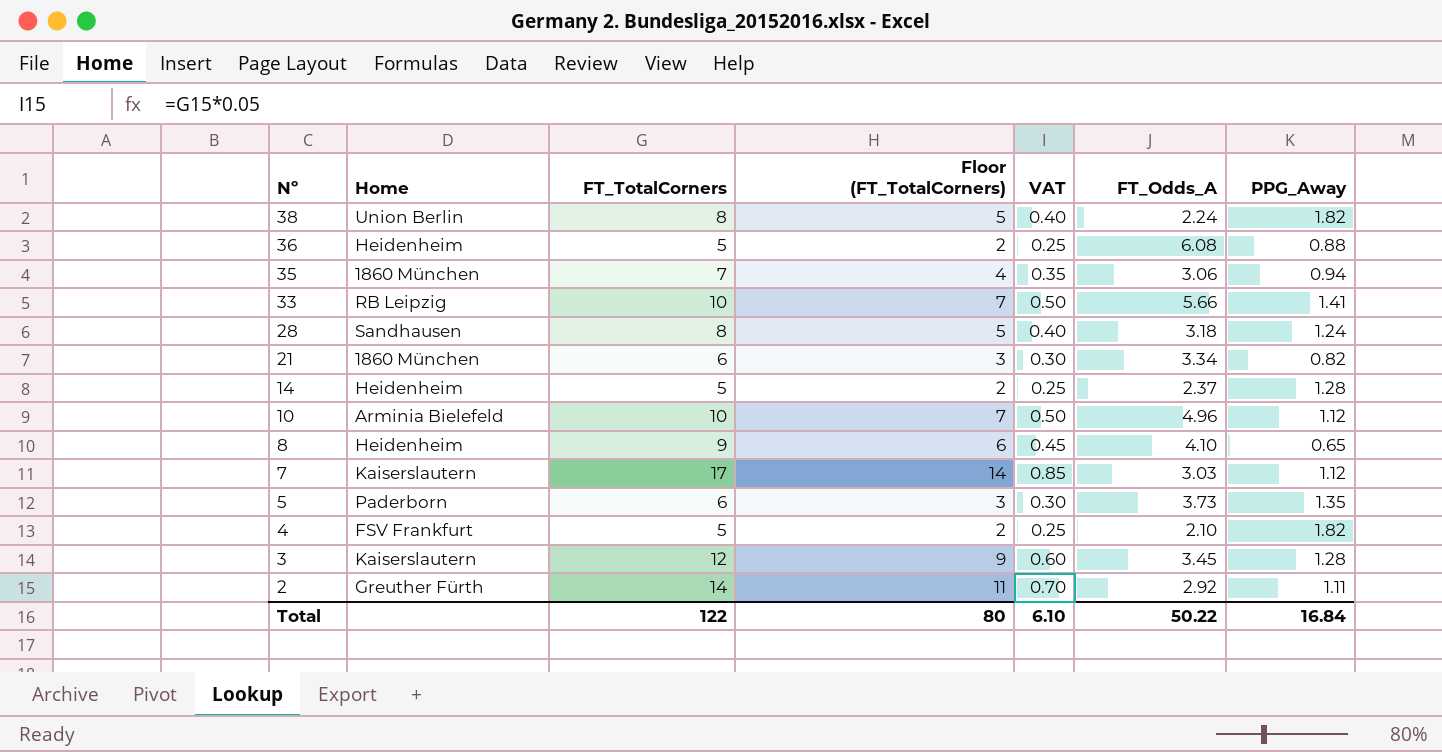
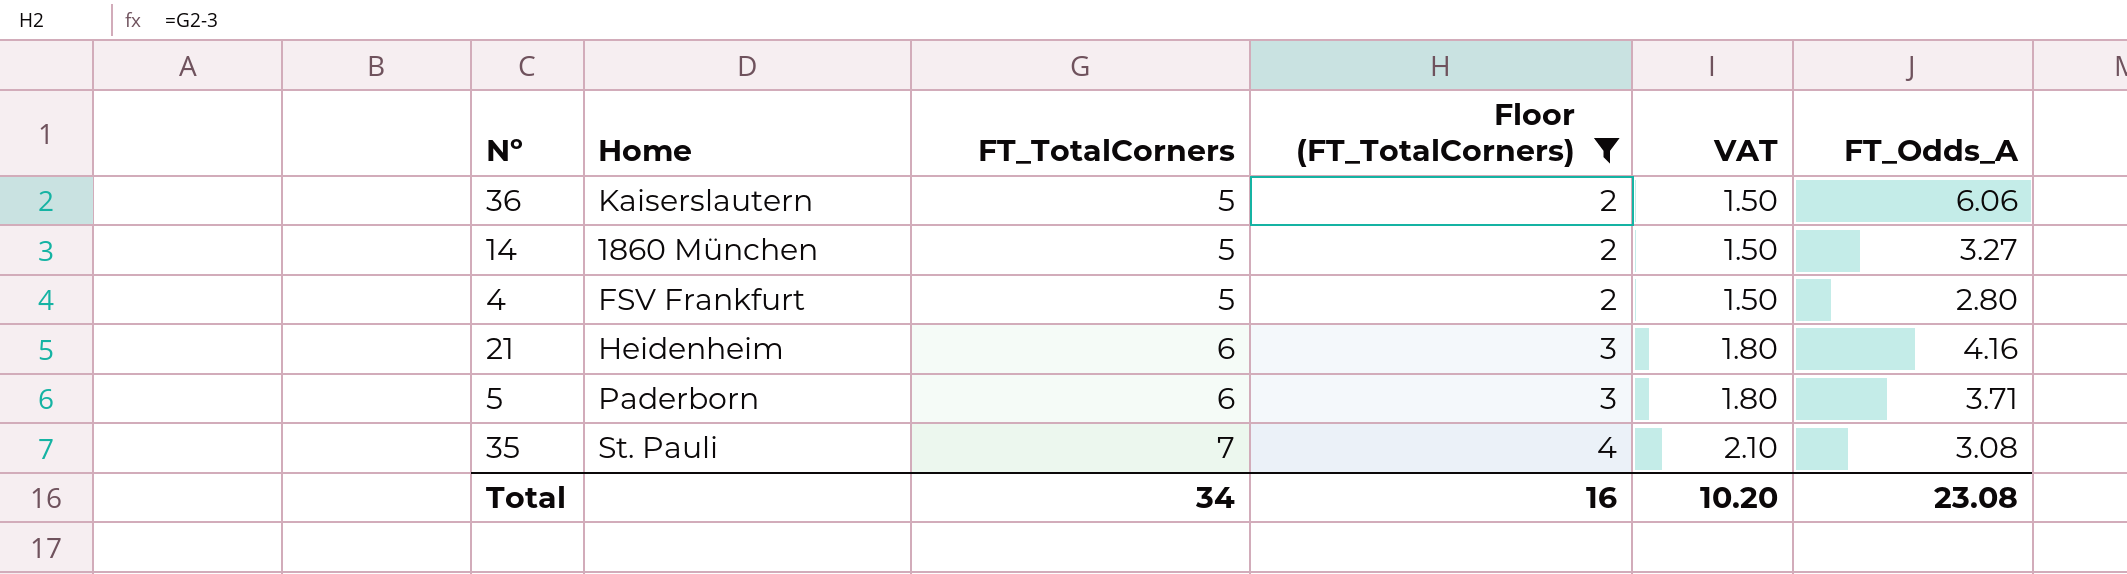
filter: none -> Floor (FT_TotalCorners) <= 4
row order: Nº descending -> FT_TotalCorners ascending
column PPG_Away | position: 7 -> none
column VAT | formula: [FT_TotalCorners] * 0.05 -> [FT_TotalCorners] * 0.3
36 | Home: Heidenheim -> Kaiserslautern
36 | FT_Odds_A: 6.08 -> 6.06
14 | Home: Heidenheim -> 1860 München
14 | FT_Odds_A: 2.37 -> 3.27
4 | FT_Odds_A: 2.10 -> 2.80
21 | Home: 1860 München -> Heidenheim
21 | FT_Odds_A: 3.34 -> 4.16
5 | FT_Odds_A: 3.73 -> 3.71
35 | Home: 1860 München -> St. Pauli
35 | FT_Odds_A: 3.06 -> 3.08
Total | FT_TotalCorners: 122 -> 34
Total | Floor (FT_TotalCorners): 80 -> 16
Total | VAT: 6.10 -> 10.20
Total | FT_Odds_A: 50.22 -> 23.08

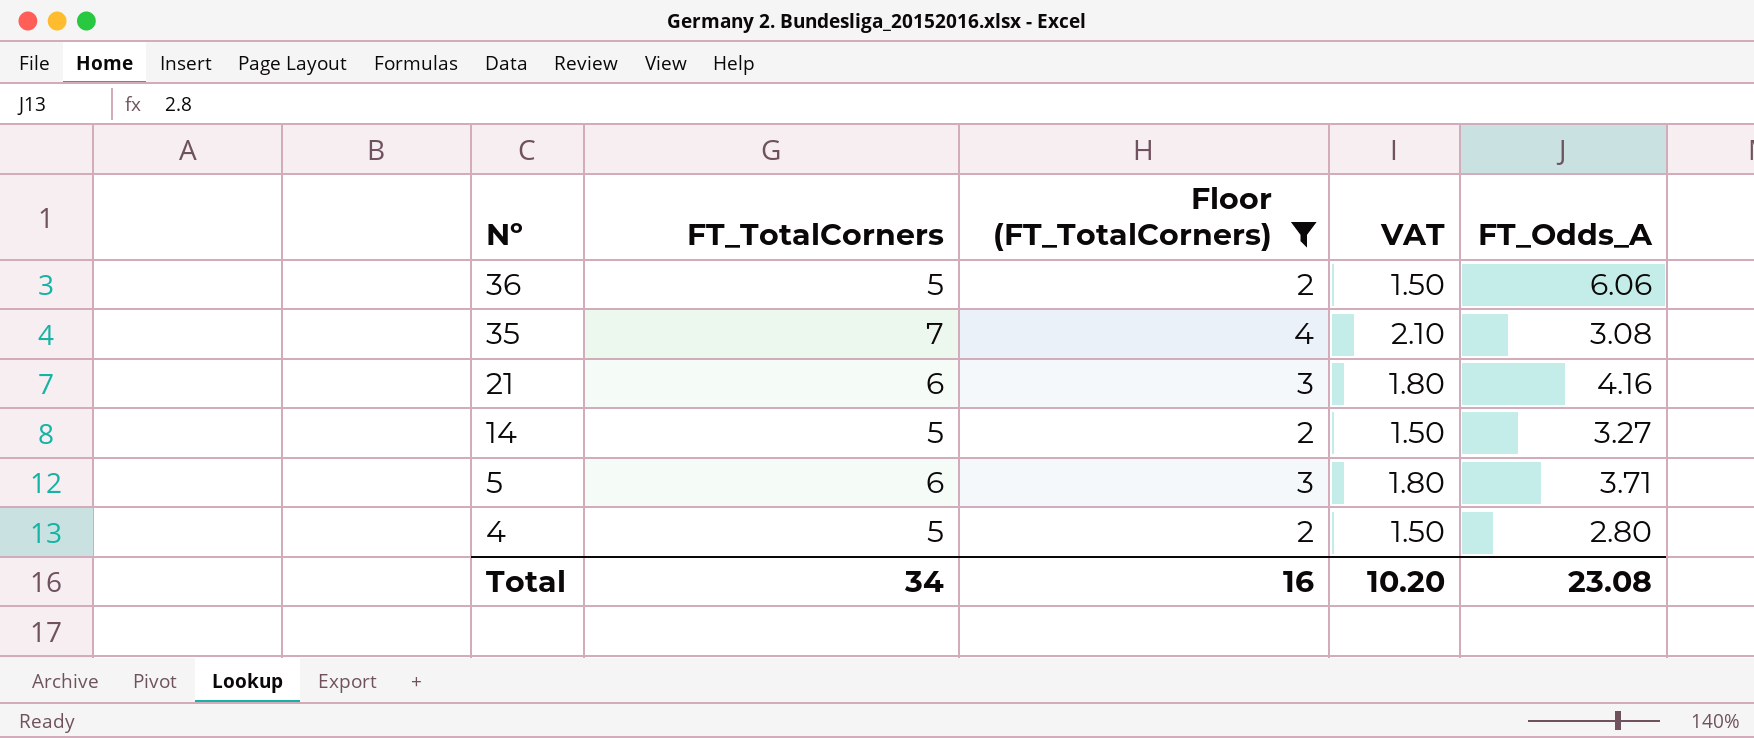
row order: FT_TotalCorners ascending -> Nº descending
column Home | position: 2 -> none

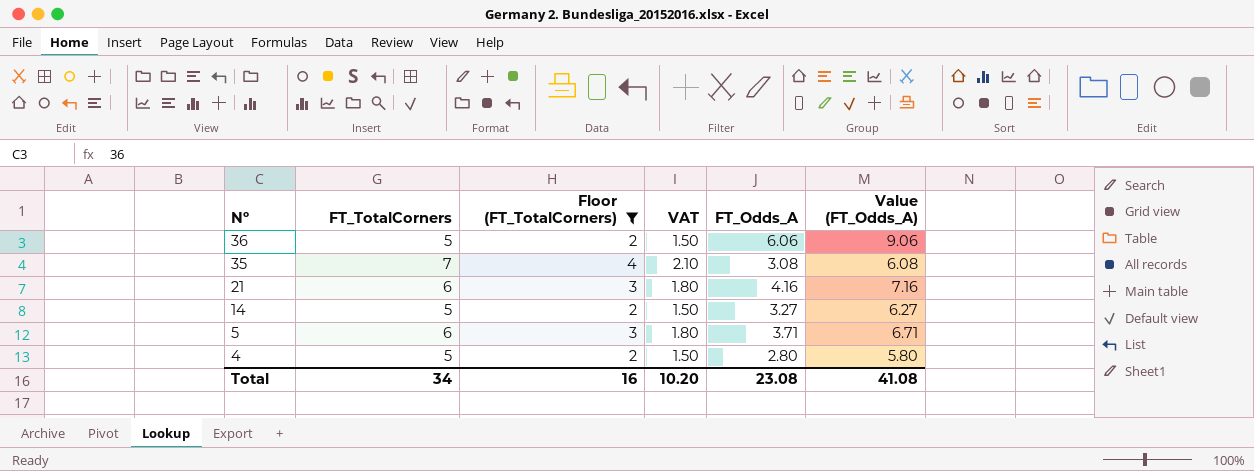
column Value (FT_Odds_A) | formula: none -> [FT_Odds_A] + 3

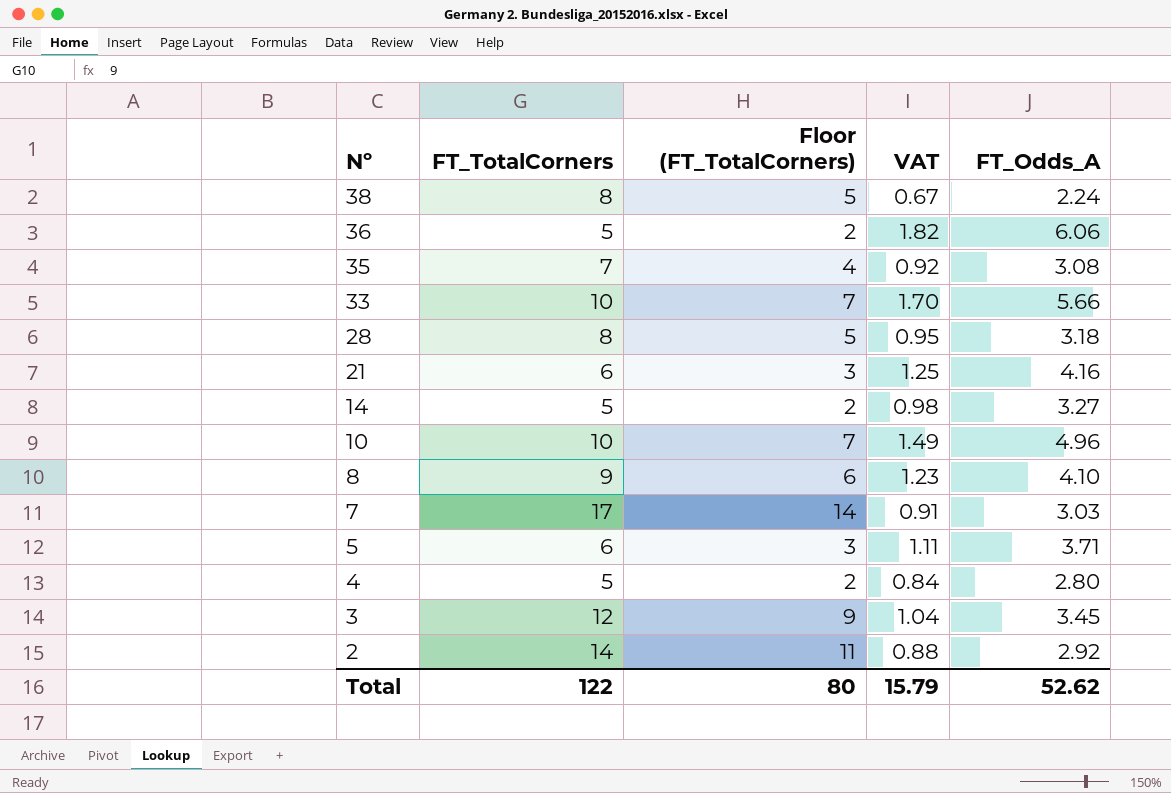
filter: Floor (FT_TotalCorners) <= 4 -> none
column Value (FT_Odds_A) | formula: [FT_Odds_A] + 3 -> none
column VAT | formula: [FT_TotalCorners] * 0.3 -> [FT_Odds_A] * 0.3
Total | FT_TotalCorners: 34 -> 122
Total | Floor (FT_TotalCorners): 16 -> 80
Total | VAT: 10.20 -> 15.79
Total | FT_Odds_A: 23.08 -> 52.62

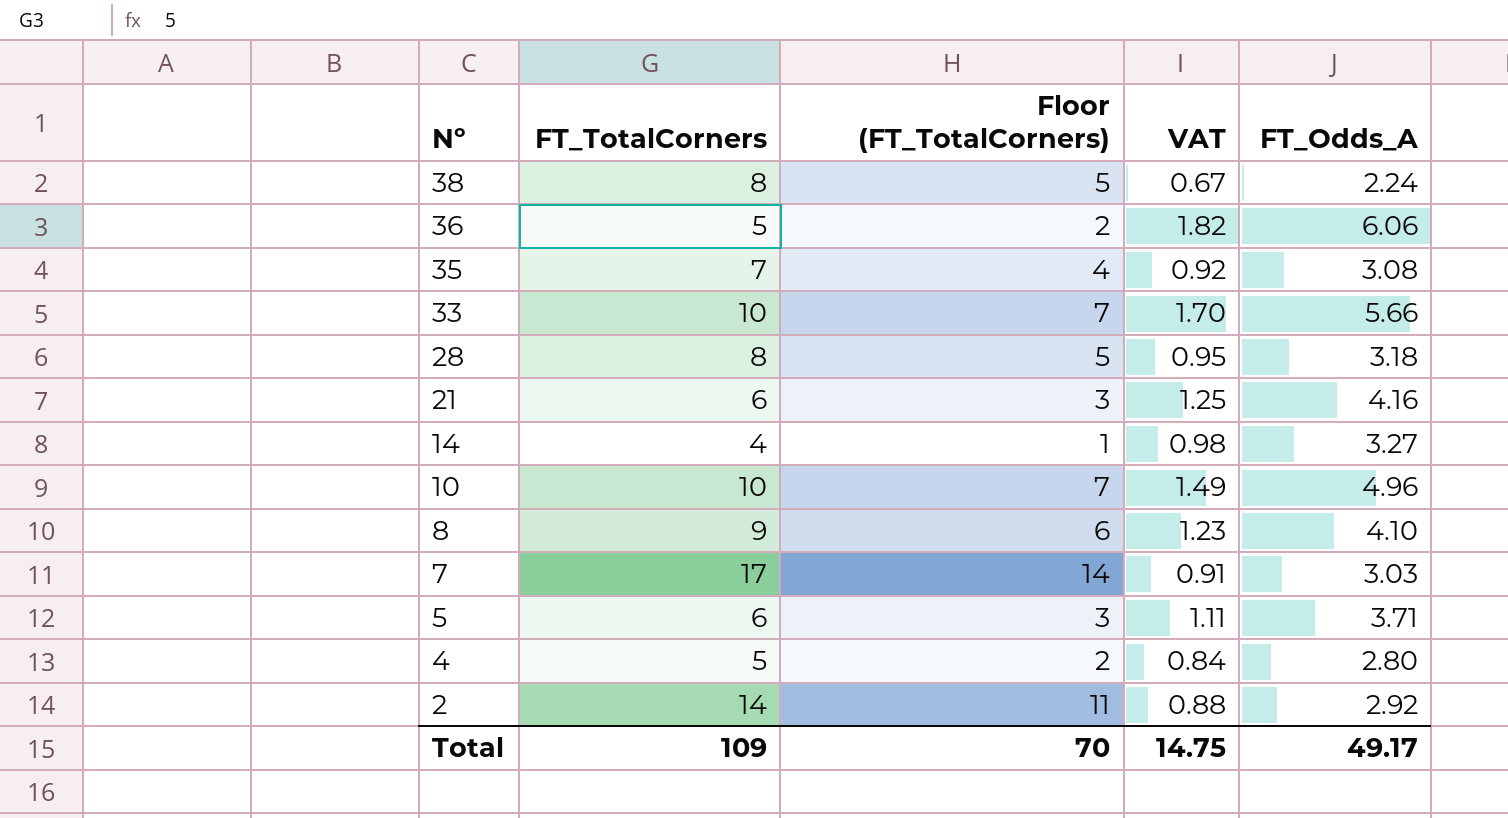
row 3: 12 | 9 | 1.04 | 3.45 -> none
14 | FT_TotalCorners: 5 -> 4
14 | Floor (FT_TotalCorners): 2 -> 1
Total | FT_TotalCorners: 122 -> 109
Total | Floor (FT_TotalCorners): 80 -> 70
Total | VAT: 15.79 -> 14.75
Total | FT_Odds_A: 52.62 -> 49.17

